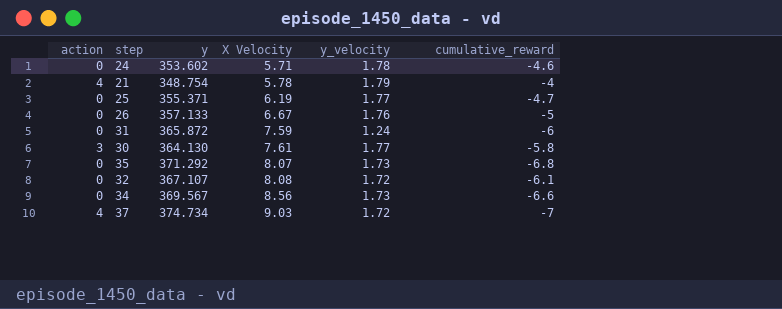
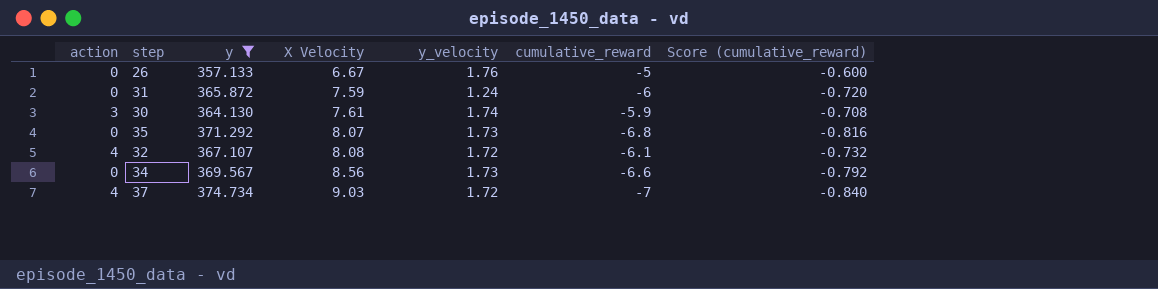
filter: none -> y >= 357.133
column Score (cumulative_reward) | formula: none -> [cumulative_reward] * 0.12
30 | y_velocity: 1.77 -> 1.74
30 | cumulative_reward: -5.8 -> -5.9
32 | action: 0 -> 4

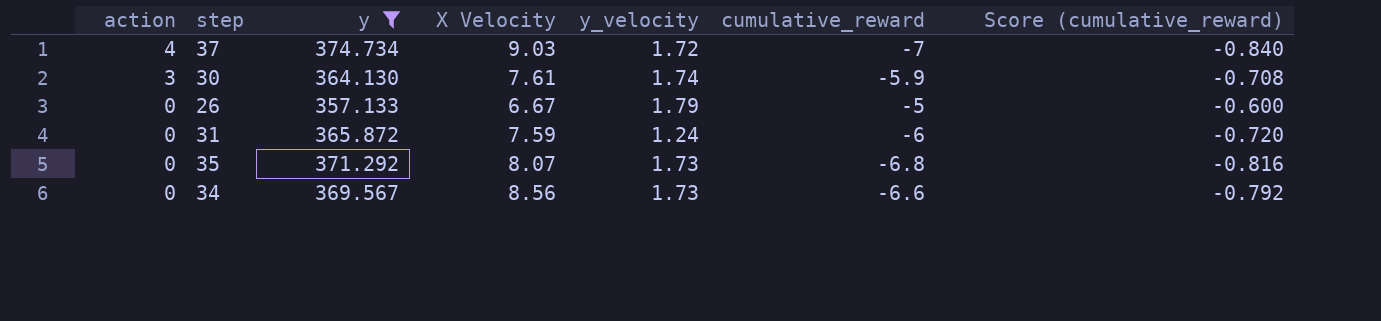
row order: X Velocity ascending -> action descending
row 32: 4 | 367.107 | 8.08 | 1.72 | -6.1 | -0.732 -> none
26 | y_velocity: 1.76 -> 1.79

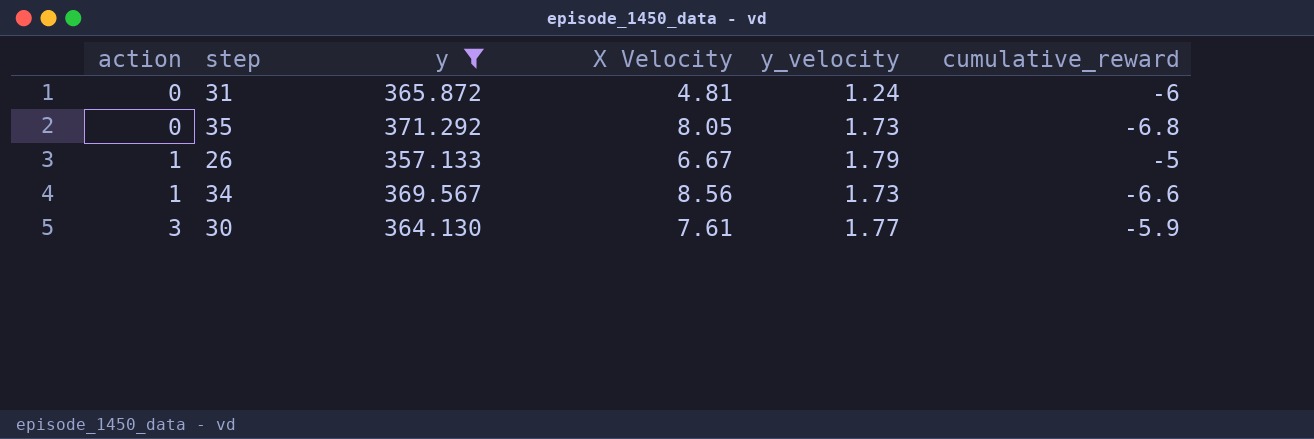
row order: action descending -> action ascending
column Score (cumulative_reward) | formula: [cumulative_reward] * 0.12 -> none
row 37: 4 | 374.734 | 9.03 | 1.72 | -7 | -0.840 -> none
31 | X Velocity: 7.59 -> 4.81
35 | X Velocity: 8.07 -> 8.05
26 | action: 0 -> 1
34 | action: 0 -> 1
30 | y_velocity: 1.74 -> 1.77

